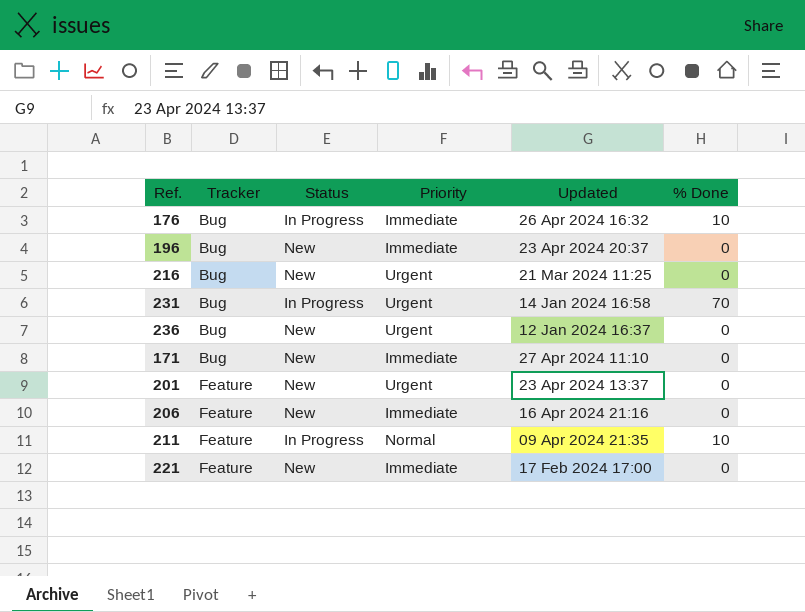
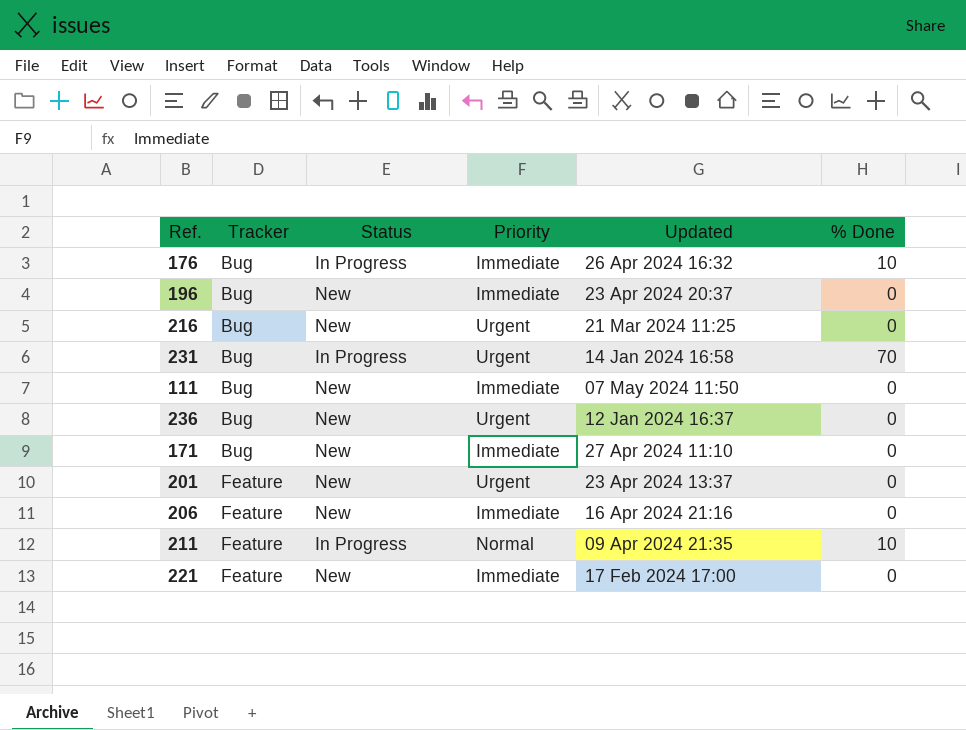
row 111: none -> Bug | New | Immediate | 07 May 2024 11:50 | 0

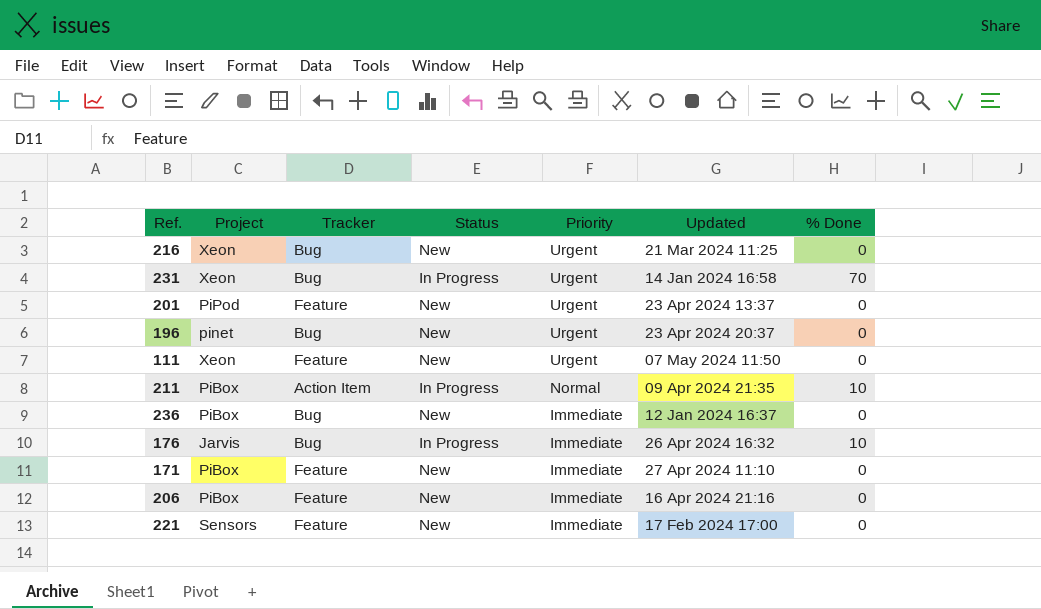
row order: Tracker ascending -> Priority descending
column Project | position: none -> 2
196 | Priority: Immediate -> Urgent
111 | Tracker: Bug -> Feature
111 | Priority: Immediate -> Urgent
211 | Tracker: Feature -> Action Item
236 | Priority: Urgent -> Immediate
171 | Tracker: Bug -> Feature

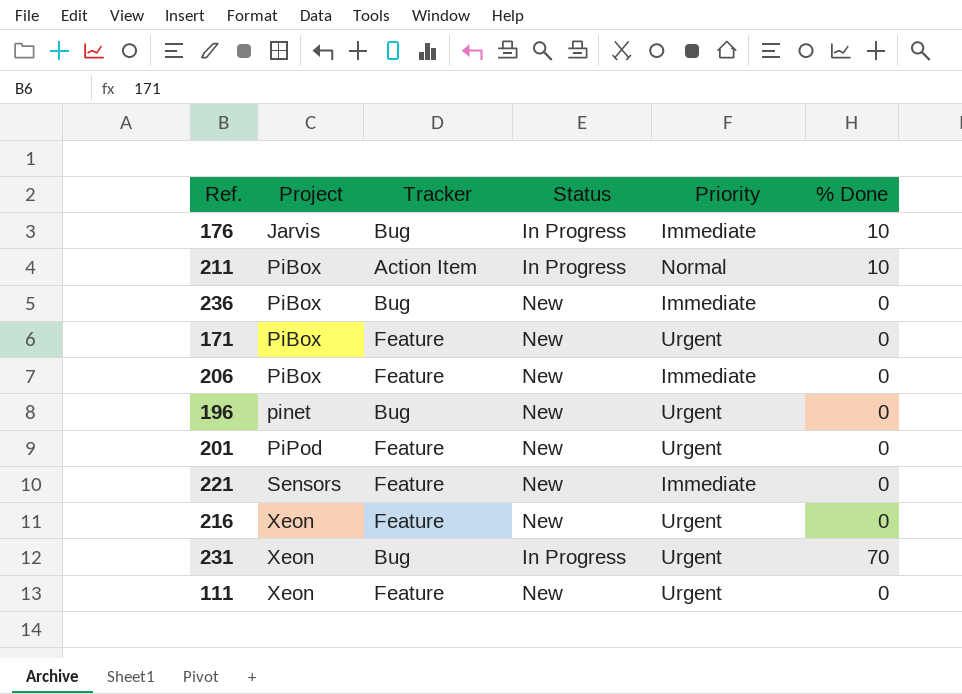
row order: Priority descending -> Project ascending
column Updated | position: 6 -> none
171 | Priority: Immediate -> Urgent
216 | Tracker: Bug -> Feature

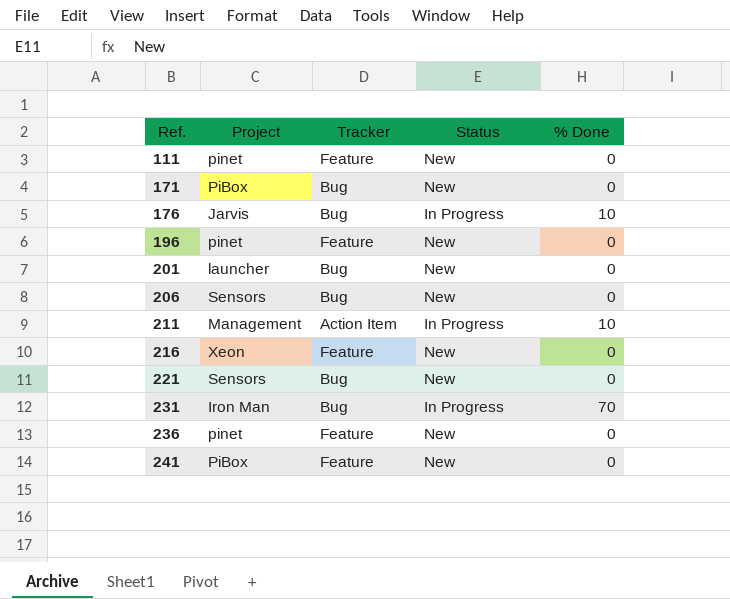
row order: Project ascending -> Ref. ascending
column Priority | position: 5 -> none
111 | Project: Xeon -> pinet
171 | Tracker: Feature -> Bug
196 | Tracker: Bug -> Feature
201 | Project: PiPod -> launcher
201 | Tracker: Feature -> Bug
206 | Project: PiBox -> Sensors
206 | Tracker: Feature -> Bug
211 | Project: PiBox -> Management
221 | Tracker: Feature -> Bug
231 | Project: Xeon -> Iron Man
236 | Project: PiBox -> pinet
236 | Tracker: Bug -> Feature
row 241: none -> PiBox | Feature | New | 0

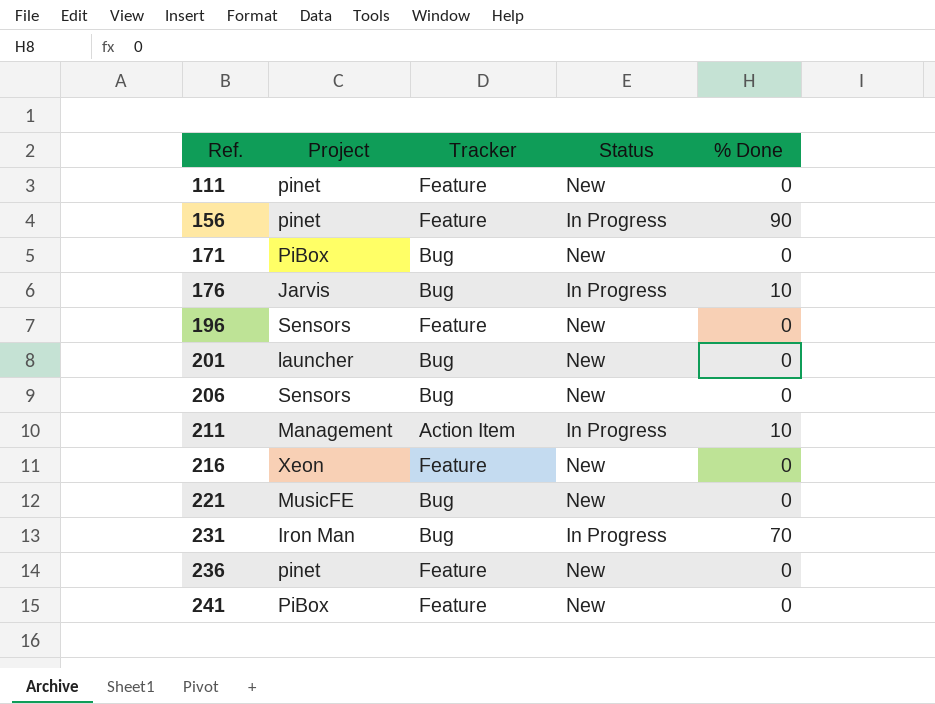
row 156: none -> pinet | Feature | In Progress | 90
196 | Project: pinet -> Sensors
221 | Project: Sensors -> MusicFE

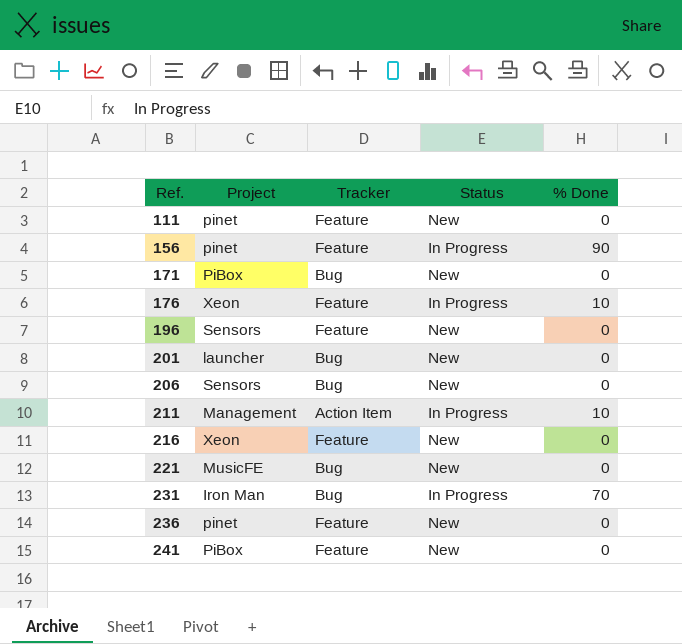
176 | Project: Jarvis -> Xeon
176 | Tracker: Bug -> Feature

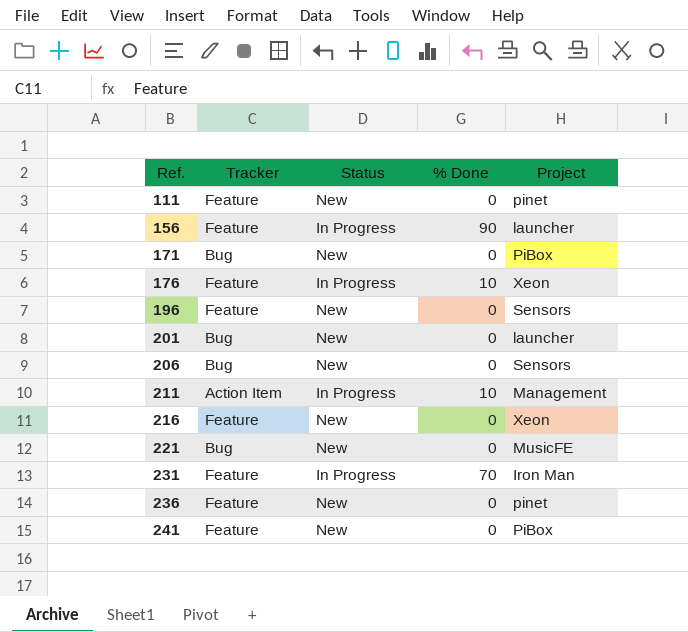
column Project | position: 2 -> 5
156 | Project: pinet -> launcher
231 | Tracker: Bug -> Feature

